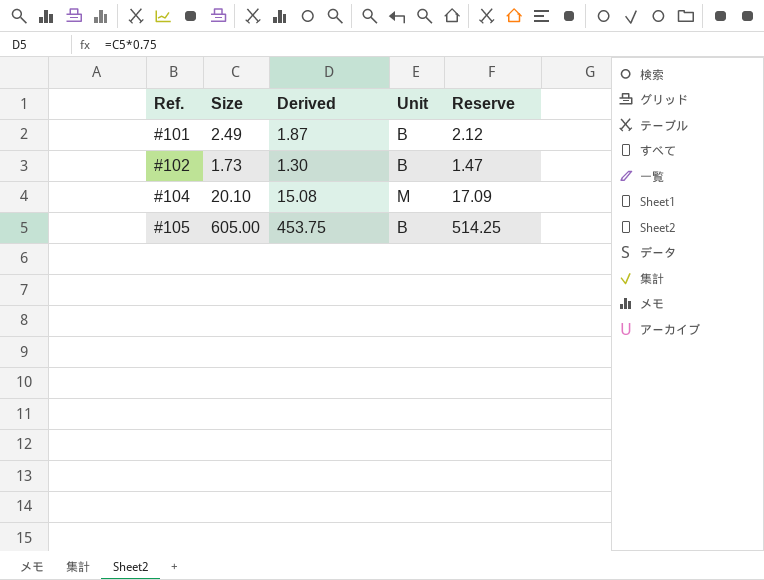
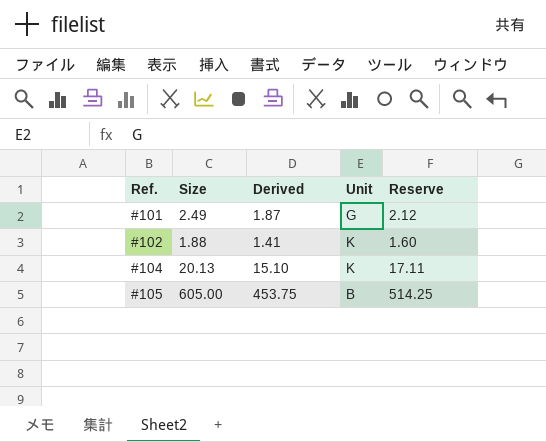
#101 | Unit: B -> G
#102 | Size: 1.73 -> 1.88
#102 | Derived: 1.30 -> 1.41
#102 | Unit: B -> K
#102 | Reserve: 1.47 -> 1.60
#104 | Size: 20.10 -> 20.13
#104 | Derived: 15.08 -> 15.10
#104 | Unit: M -> K
#104 | Reserve: 17.09 -> 17.11

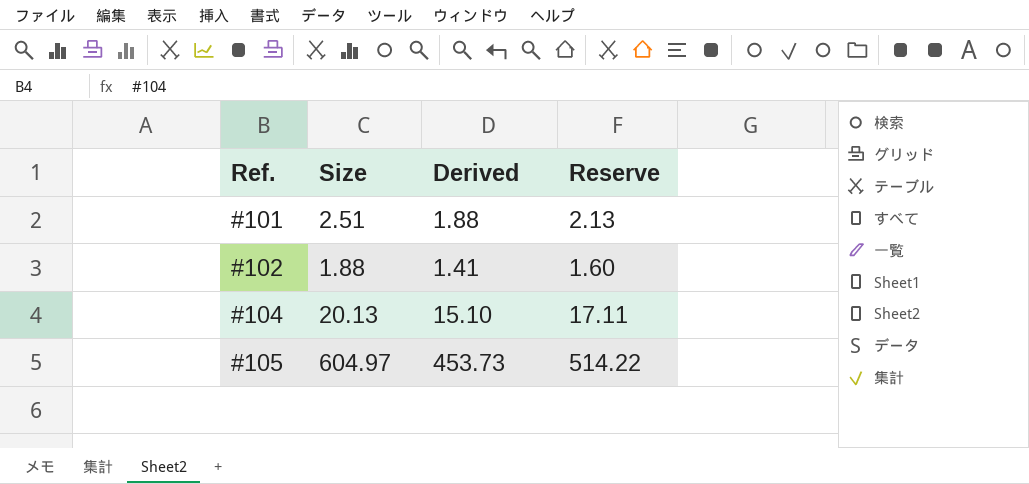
column Unit | position: 4 -> none
#101 | Size: 2.49 -> 2.51
#101 | Derived: 1.87 -> 1.88
#101 | Reserve: 2.12 -> 2.13
#105 | Size: 605.00 -> 604.97
#105 | Derived: 453.75 -> 453.73
#105 | Reserve: 514.25 -> 514.22

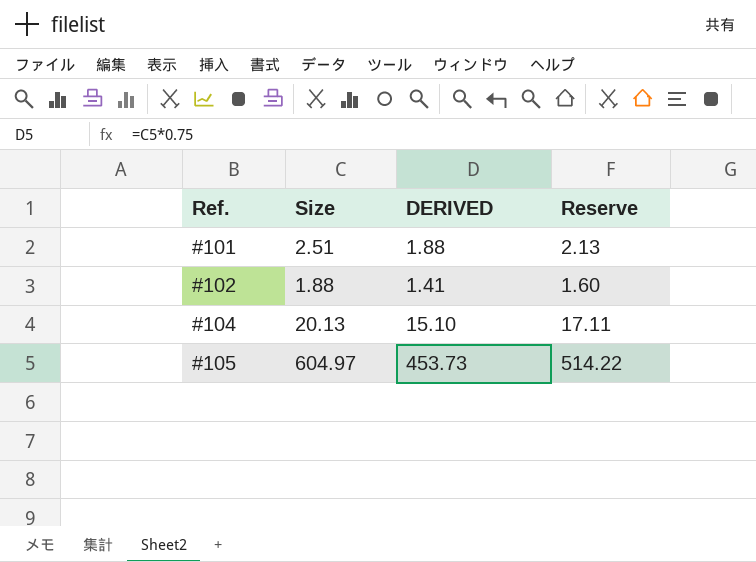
column name: Derived -> DERIVED

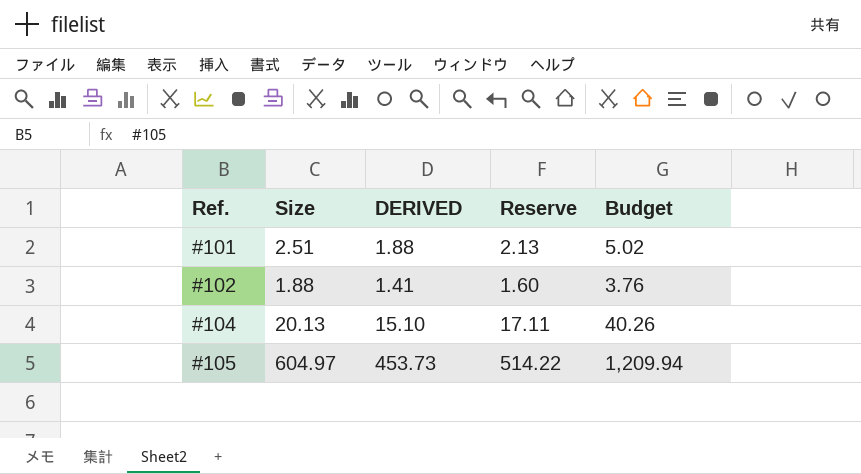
column Budget | formula: none -> [Size] * 2

